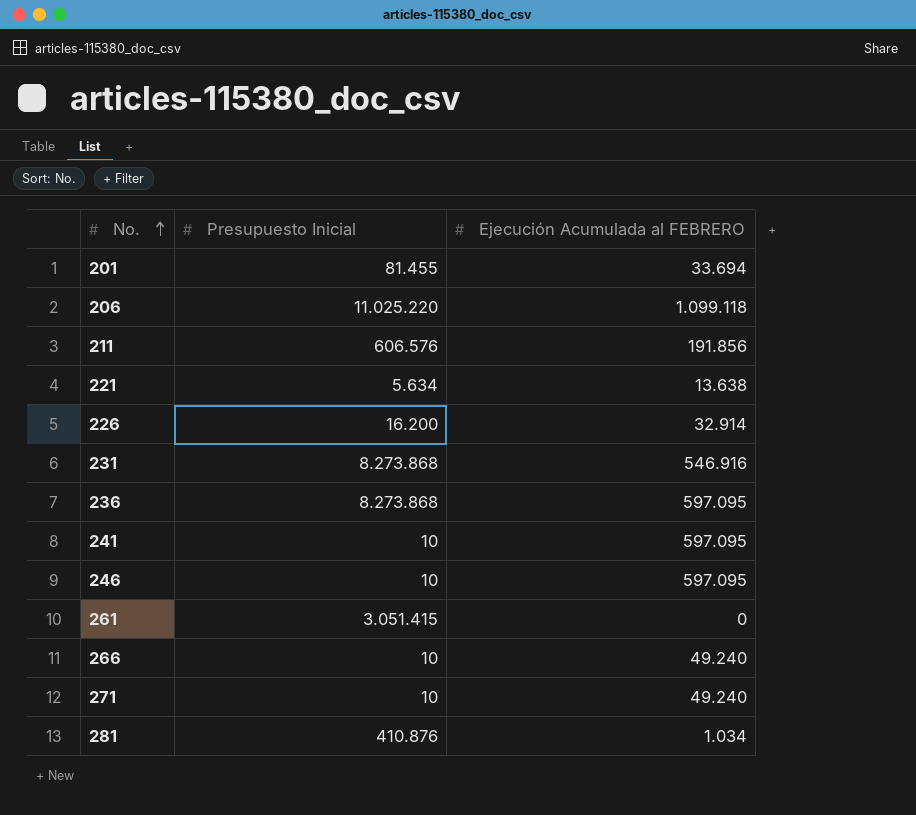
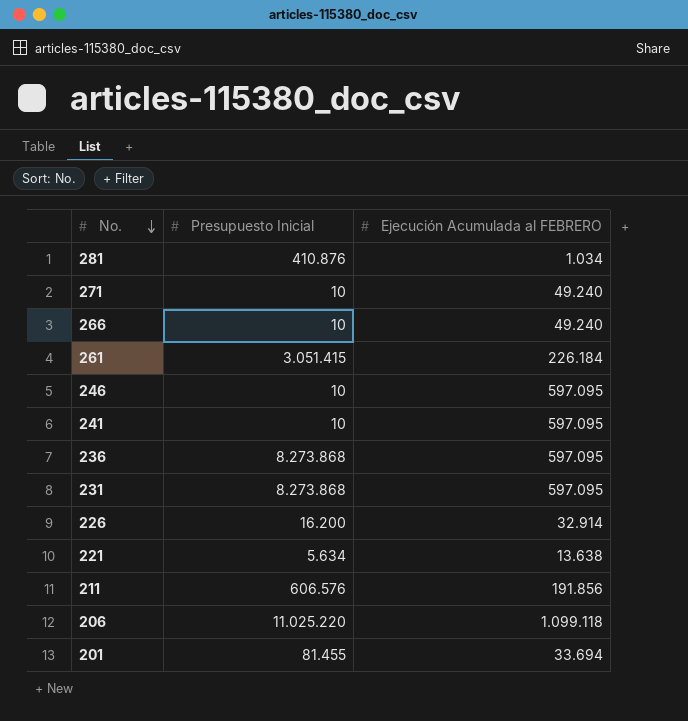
row order: No. ascending -> No. descending
261 | Ejecución Acumulada al FEBRERO: 0 -> 226.184
231 | Ejecución Acumulada al FEBRERO: 546.916 -> 597.095

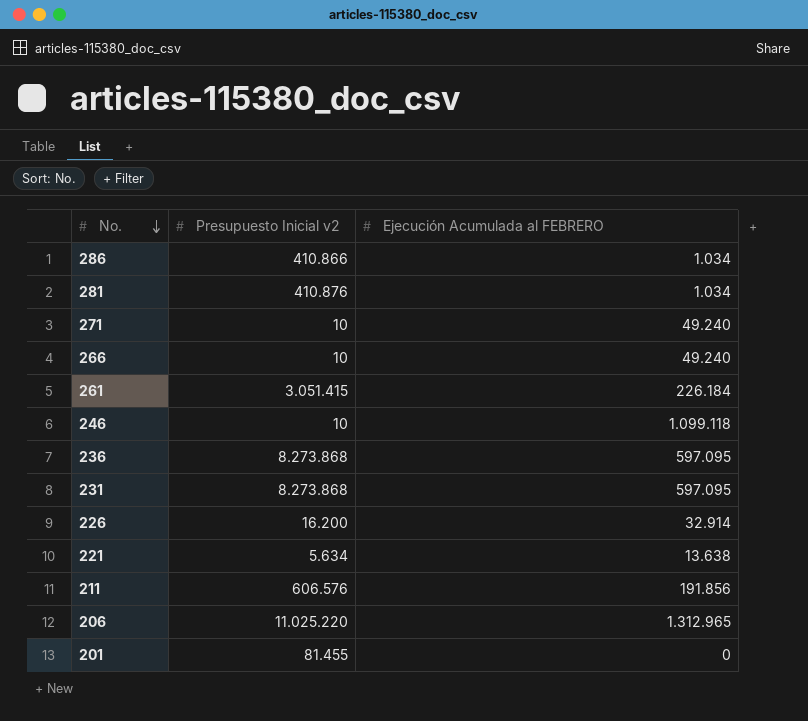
column name: Presupuesto Inicial -> Presupuesto Inicial v2
row 241: 10 | 597.095 -> none
row 286: none -> 410.866 | 1.034
246 | Ejecución Acumulada al FEBRERO: 597.095 -> 1.099.118
206 | Ejecución Acumulada al FEBRERO: 1.099.118 -> 1.312.965
201 | Ejecución Acumulada al FEBRERO: 33.694 -> 0

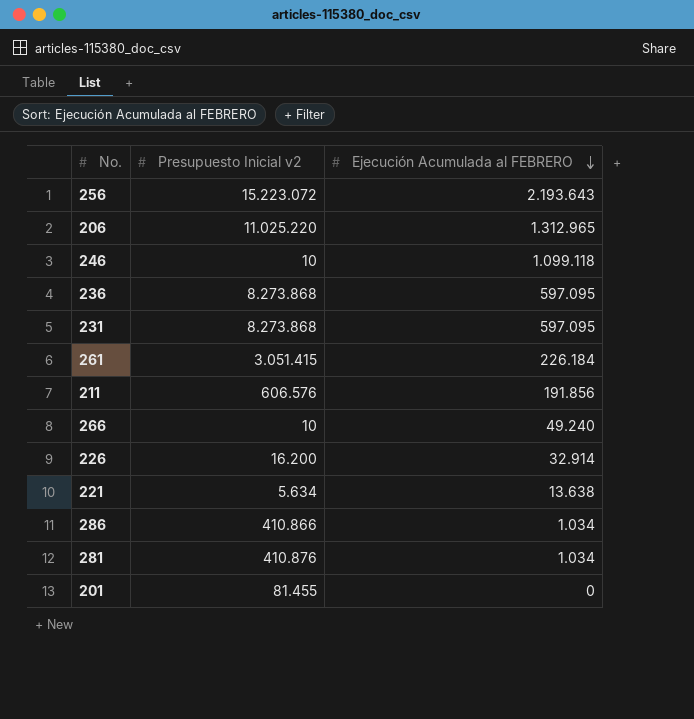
row order: No. descending -> Ejecución Acumulada al FEBRERO descending
row 271: 10 | 49.240 -> none
row 256: none -> 15.223.072 | 2.193.643

